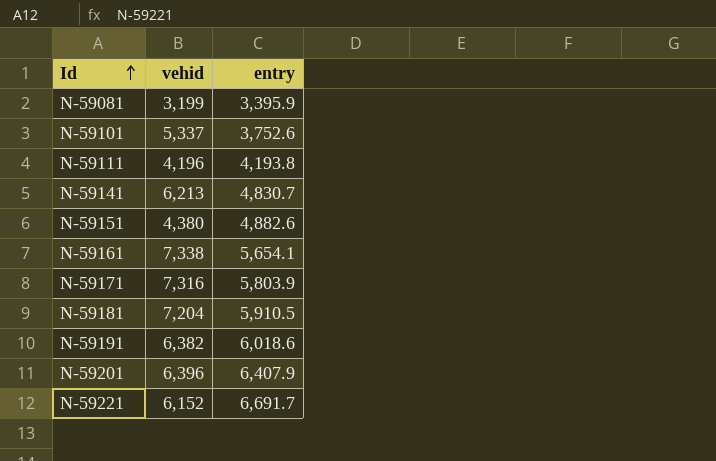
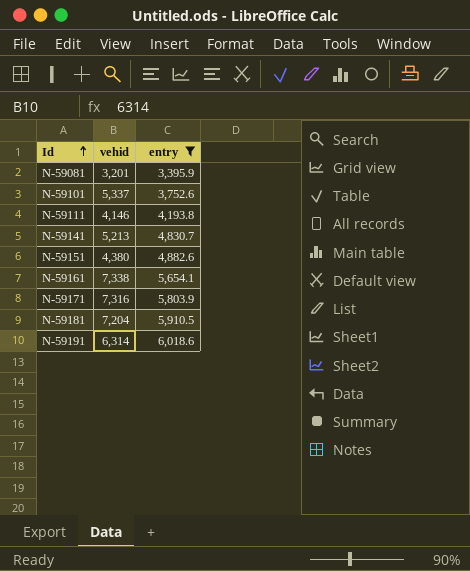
filter: none -> entry <= 6,018.6
N-59081 | vehid: 3,199 -> 3,201
N-59111 | vehid: 4,196 -> 4,146
N-59141 | vehid: 6,213 -> 5,213
N-59191 | vehid: 6,382 -> 6,314

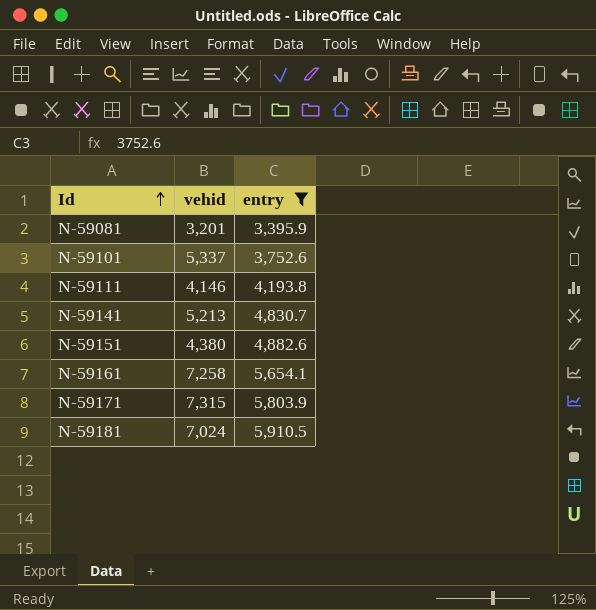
row N-59191: 6,314 | 6,018.6 -> none
N-59161 | vehid: 7,338 -> 7,258
N-59171 | vehid: 7,316 -> 7,315
N-59181 | vehid: 7,204 -> 7,024

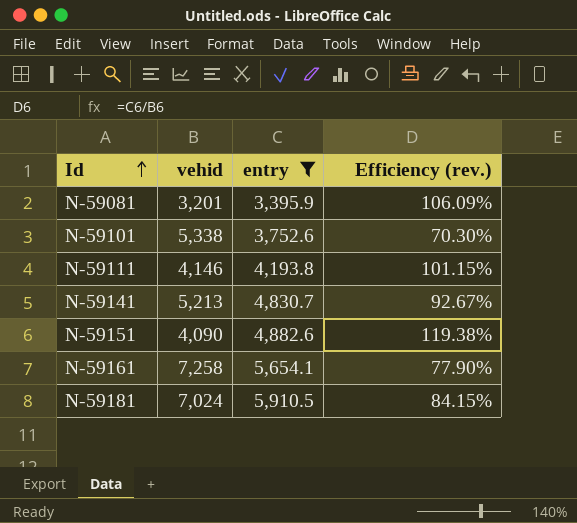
column Efficiency (rev.) | formula: none -> [entry] / [vehid]
row N-59171: 7,315 | 5,803.9 -> none
N-59101 | vehid: 5,337 -> 5,338
N-59151 | vehid: 4,380 -> 4,090

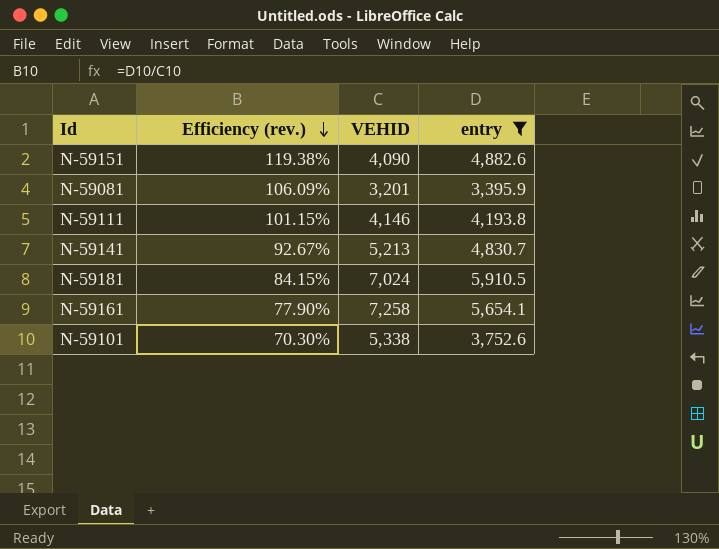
row order: Id ascending -> Efficiency (rev.) descending
column Efficiency (rev.) | position: 4 -> 2
column name: vehid -> VEHID

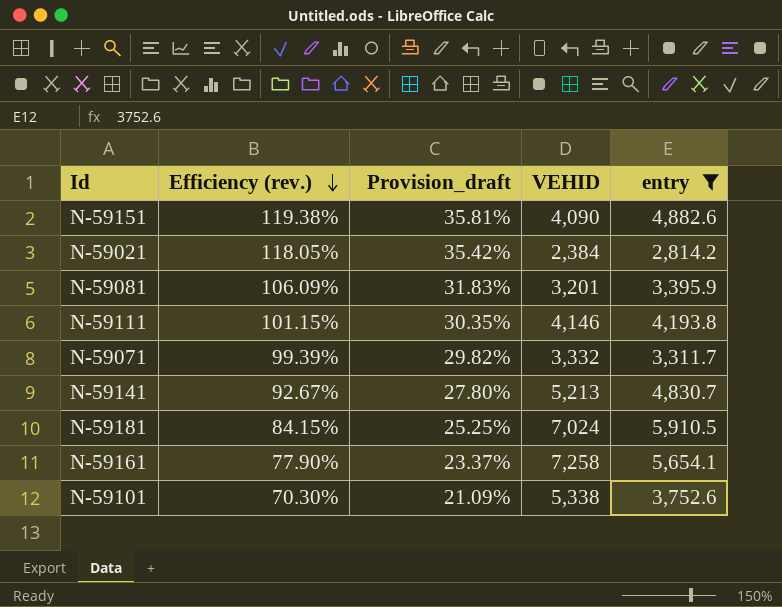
column Provision_draft | formula: none -> [Efficiency (rev.)] * 0.3
row N-59021: none -> 118.05% | 35.42% | 2,384 | 2,814.2
row N-59071: none -> 99.39% | 29.82% | 3,332 | 3,311.7

